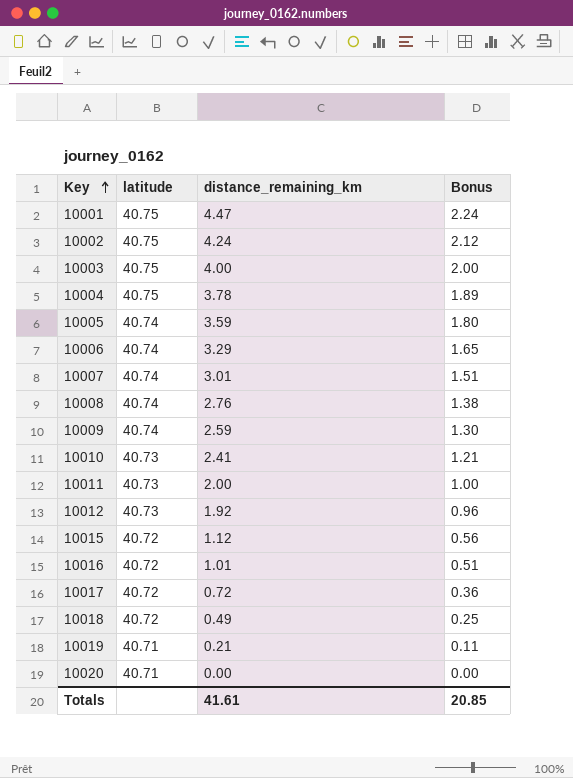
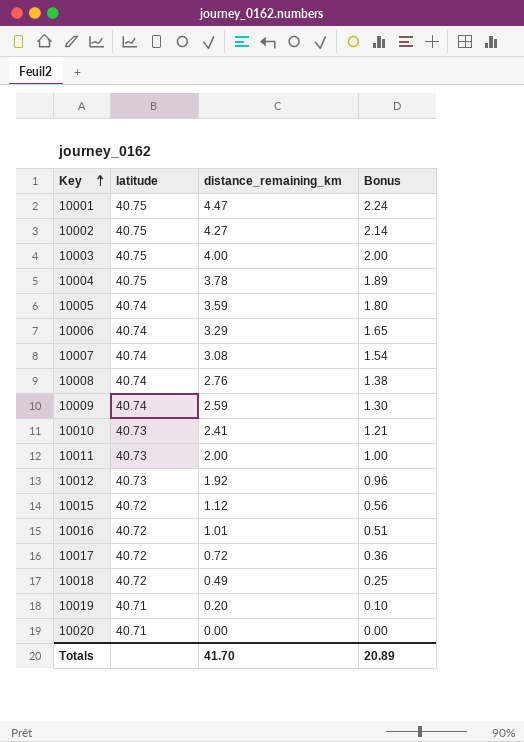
10002 | distance_remaining_km: 4.24 -> 4.27
10002 | Bonus: 2.12 -> 2.14
10007 | distance_remaining_km: 3.01 -> 3.08
10007 | Bonus: 1.51 -> 1.54
10019 | distance_remaining_km: 0.21 -> 0.20
10019 | Bonus: 0.11 -> 0.10
Totals | distance_remaining_km: 41.61 -> 41.70
Totals | Bonus: 20.85 -> 20.89

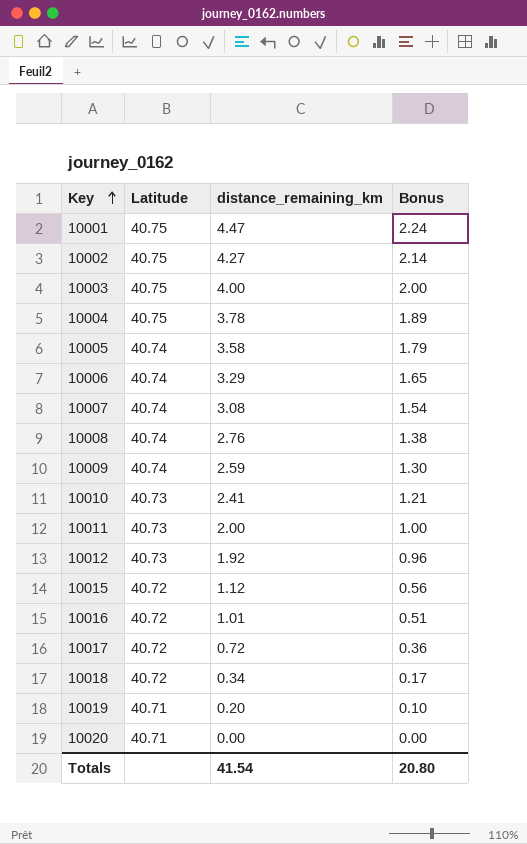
column name: latitude -> Latitude
10005 | distance_remaining_km: 3.59 -> 3.58
10005 | Bonus: 1.80 -> 1.79
10018 | distance_remaining_km: 0.49 -> 0.34
10018 | Bonus: 0.25 -> 0.17
Totals | distance_remaining_km: 41.70 -> 41.54
Totals | Bonus: 20.89 -> 20.80

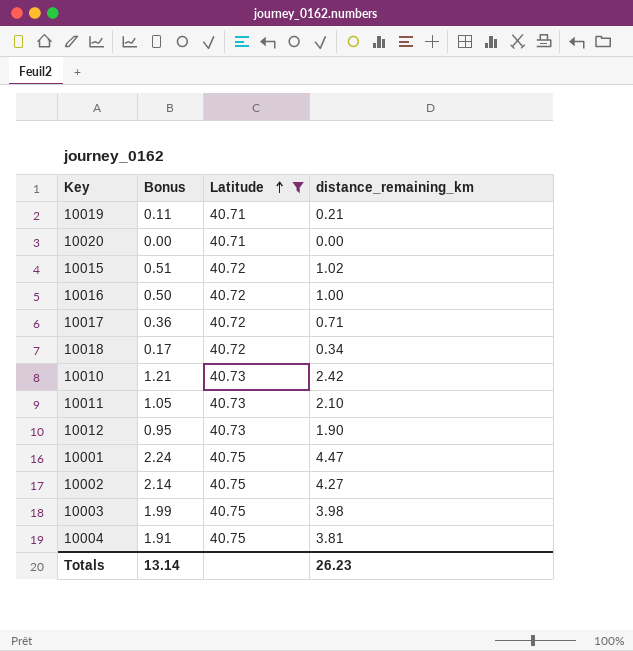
filter: none -> Latitude != 40.74
row order: Key ascending -> Latitude ascending
column Bonus | position: 4 -> 2
10019 | Bonus: 0.10 -> 0.11
10019 | distance_remaining_km: 0.20 -> 0.21
10015 | Bonus: 0.56 -> 0.51
10015 | distance_remaining_km: 1.12 -> 1.02
10016 | Bonus: 0.51 -> 0.50
10016 | distance_remaining_km: 1.01 -> 1.00
10017 | distance_remaining_km: 0.72 -> 0.71
10010 | distance_remaining_km: 2.41 -> 2.42
10011 | Bonus: 1.00 -> 1.05
10011 | distance_remaining_km: 2.00 -> 2.10
10012 | Bonus: 0.96 -> 0.95
10012 | distance_remaining_km: 1.92 -> 1.90
10003 | Bonus: 2.00 -> 1.99
10003 | distance_remaining_km: 4.00 -> 3.98
10004 | Bonus: 1.89 -> 1.91
10004 | distance_remaining_km: 3.78 -> 3.81
Totals | Bonus: 20.80 -> 13.14
Totals | distance_remaining_km: 41.54 -> 26.23

